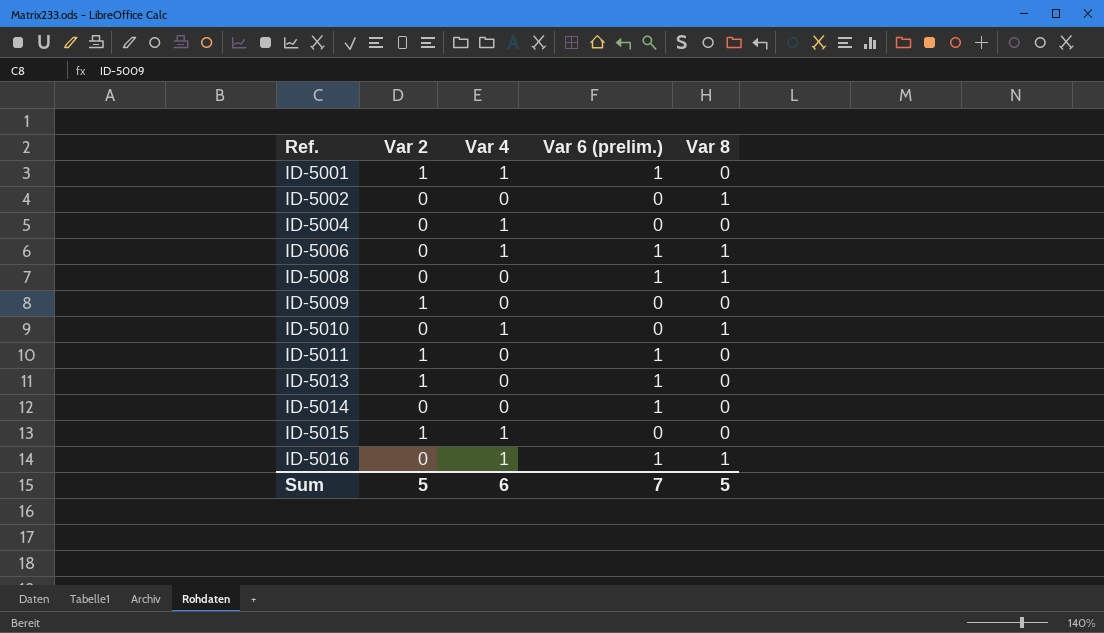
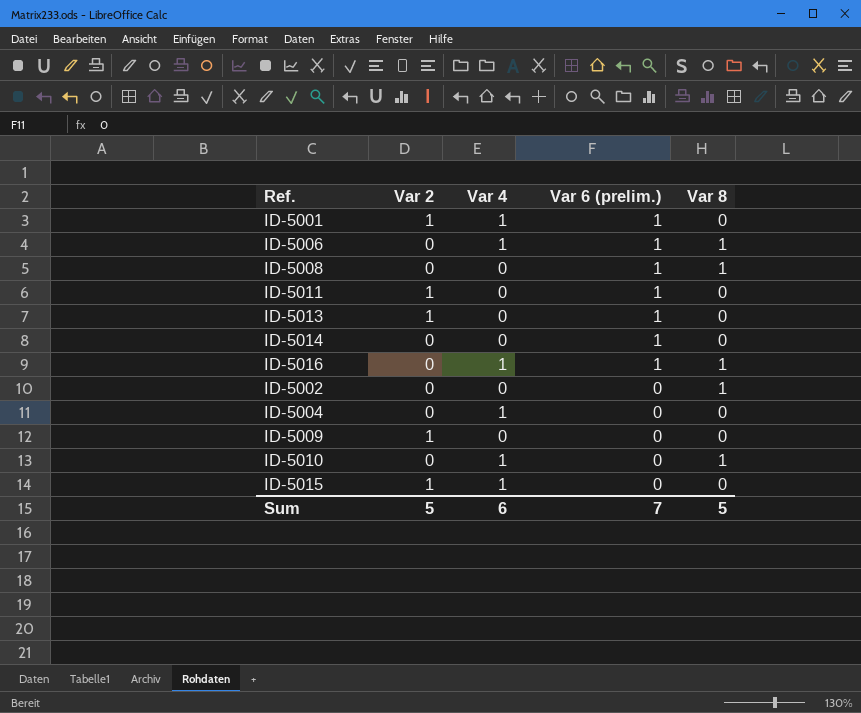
row order: Ref. ascending -> Var 6 (prelim.) descending

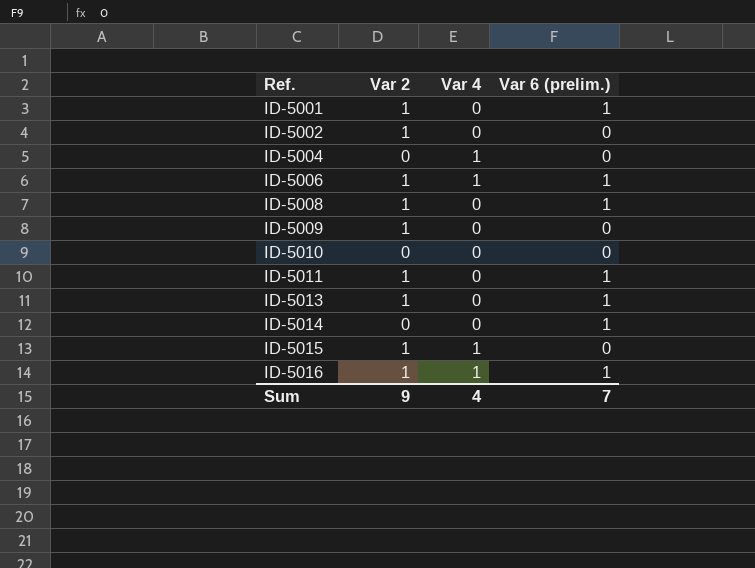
row order: Var 6 (prelim.) descending -> Ref. ascending
column Var 8 | position: 5 -> none
ID-5001 | Var 4: 1 -> 0
ID-5002 | Var 2: 0 -> 1
ID-5006 | Var 2: 0 -> 1
ID-5008 | Var 2: 0 -> 1
ID-5010 | Var 4: 1 -> 0
ID-5016 | Var 2: 0 -> 1
Sum | Var 2: 5 -> 9
Sum | Var 4: 6 -> 4

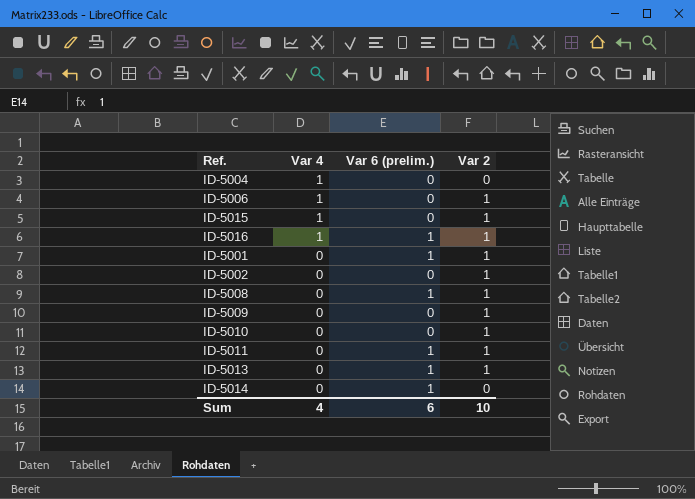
row order: Ref. ascending -> Var 4 descending
column Var 2 | position: 2 -> 4
ID-5006 | Var 6 (prelim.): 1 -> 0
ID-5010 | Var 2: 0 -> 1
Sum | Var 6 (prelim.): 7 -> 6
Sum | Var 2: 9 -> 10

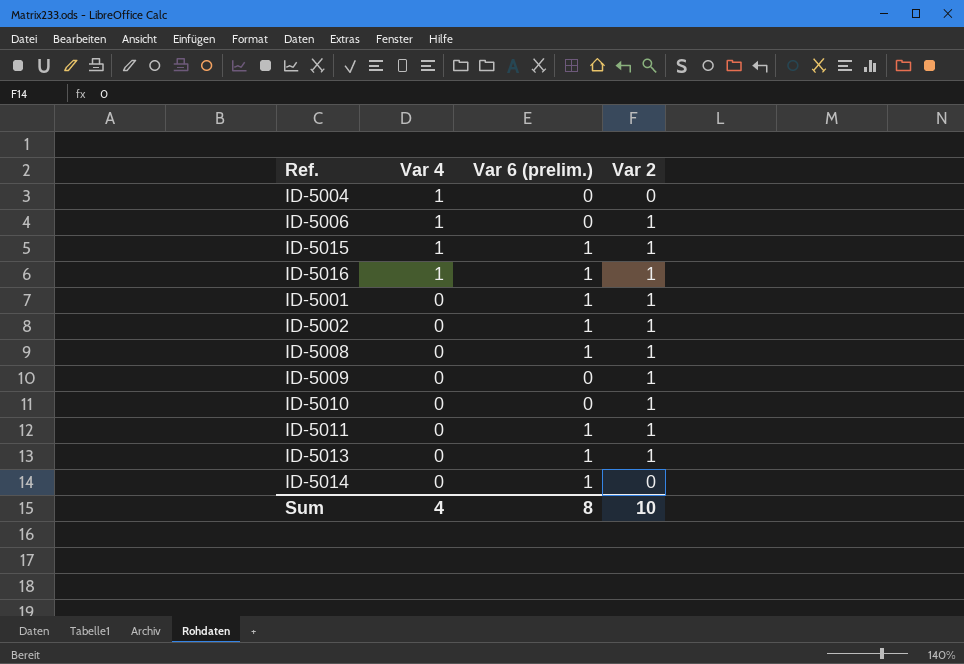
ID-5015 | Var 6 (prelim.): 0 -> 1
ID-5002 | Var 6 (prelim.): 0 -> 1
Sum | Var 6 (prelim.): 6 -> 8

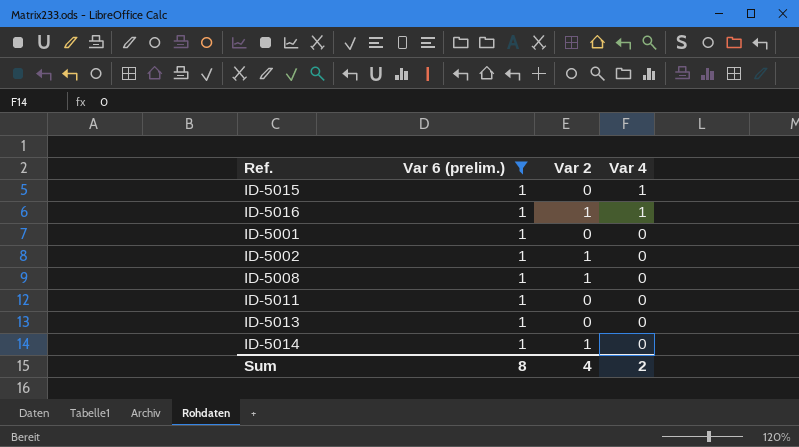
filter: none -> Var 6 (prelim.) = 1
column Var 4 | position: 2 -> 4
ID-5015 | Var 2: 1 -> 0
ID-5001 | Var 2: 1 -> 0
ID-5011 | Var 2: 1 -> 0
ID-5013 | Var 2: 1 -> 0
ID-5014 | Var 2: 0 -> 1
Sum | Var 2: 10 -> 4
Sum | Var 4: 4 -> 2

